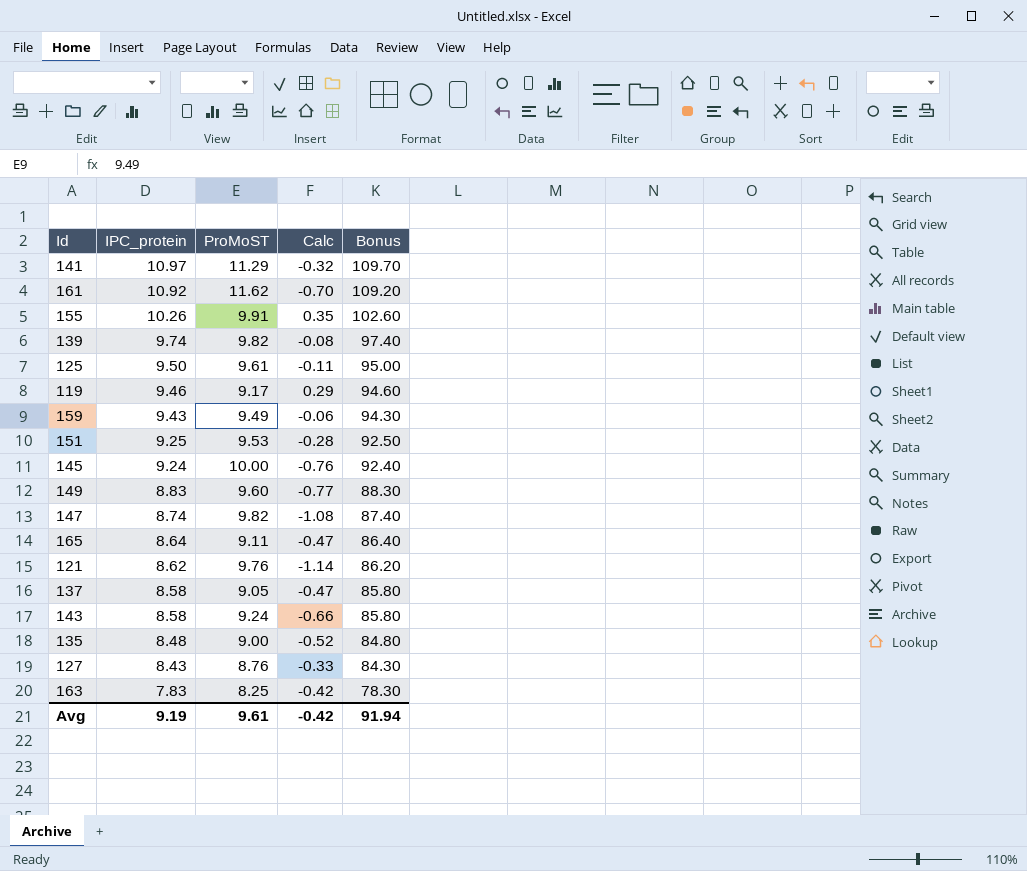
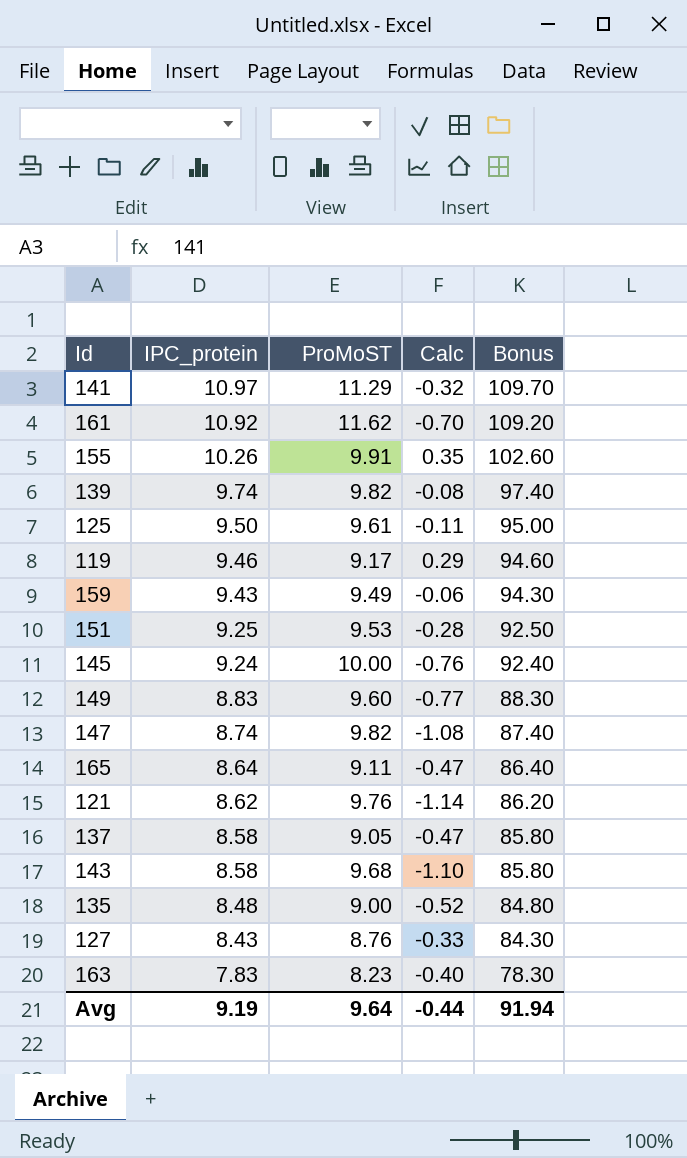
143 | ProMoST: 9.24 -> 9.68
143 | Calc: -0.66 -> -1.10
163 | ProMoST: 8.25 -> 8.23
163 | Calc: -0.42 -> -0.40
Avg | ProMoST: 9.61 -> 9.64
Avg | Calc: -0.42 -> -0.44

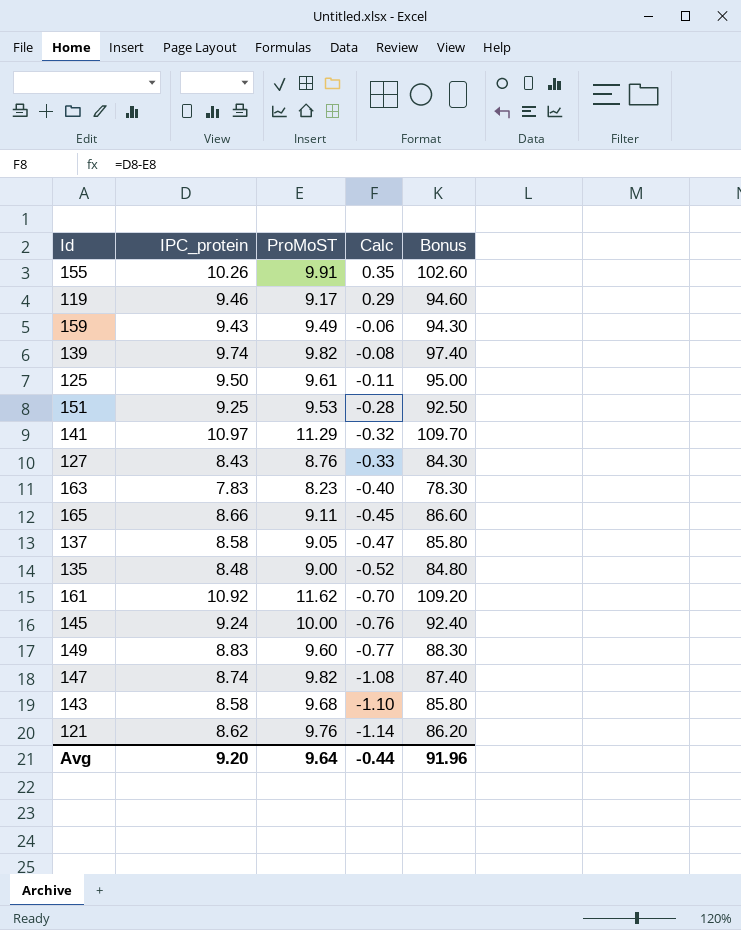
row order: IPC_protein descending -> Calc descending
165 | IPC_protein: 8.64 -> 8.66
165 | Calc: -0.47 -> -0.45
165 | Bonus: 86.40 -> 86.60
Avg | IPC_protein: 9.19 -> 9.20
Avg | Bonus: 91.94 -> 91.96

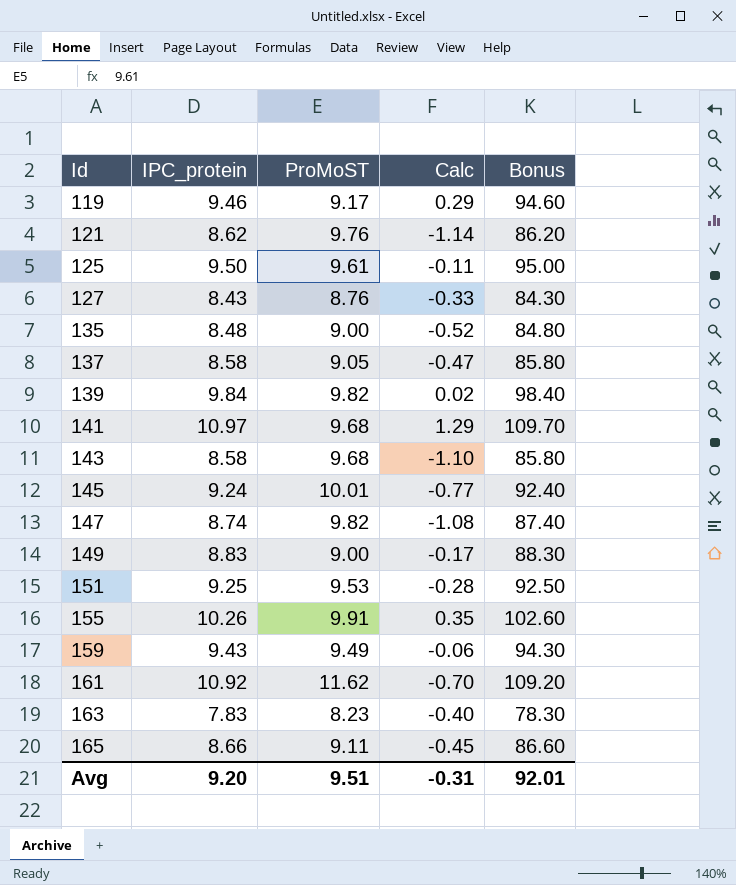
row order: Calc descending -> Id ascending
139 | IPC_protein: 9.74 -> 9.84
139 | Calc: -0.08 -> 0.02
139 | Bonus: 97.40 -> 98.40
141 | ProMoST: 11.29 -> 9.68
141 | Calc: -0.32 -> 1.29
145 | ProMoST: 10.00 -> 10.01
145 | Calc: -0.76 -> -0.77
149 | ProMoST: 9.60 -> 9.00
149 | Calc: -0.77 -> -0.17
Avg | ProMoST: 9.64 -> 9.51
Avg | Calc: -0.44 -> -0.31
Avg | Bonus: 91.96 -> 92.01

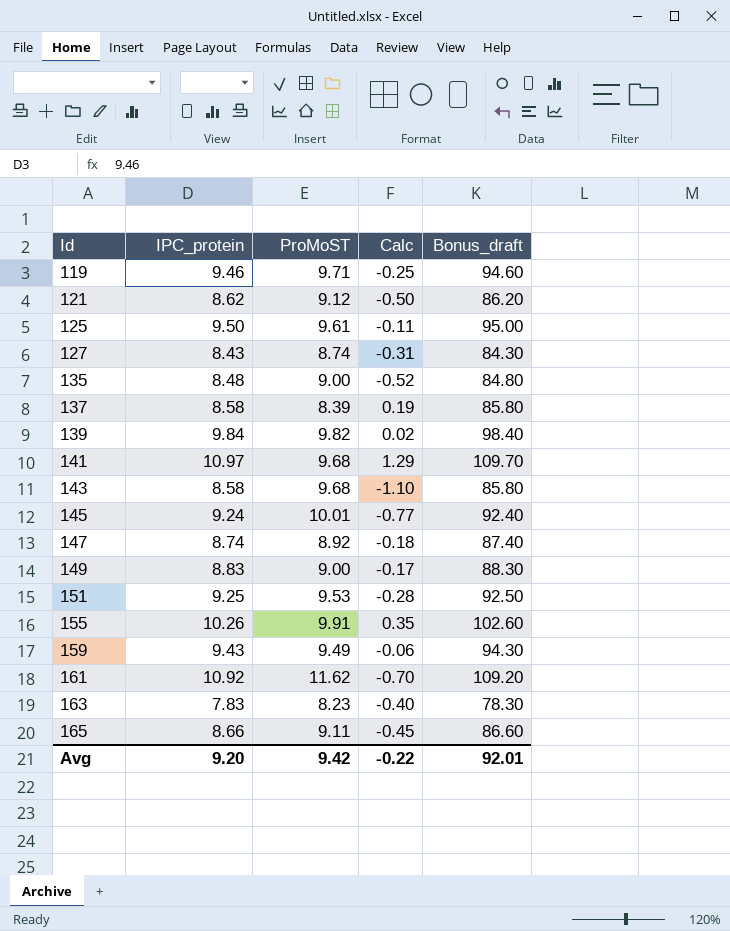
column name: Bonus -> Bonus_draft
119 | ProMoST: 9.17 -> 9.71
119 | Calc: 0.29 -> -0.25
121 | ProMoST: 9.76 -> 9.12
121 | Calc: -1.14 -> -0.50
127 | ProMoST: 8.76 -> 8.74
127 | Calc: -0.33 -> -0.31
137 | ProMoST: 9.05 -> 8.39
137 | Calc: -0.47 -> 0.19
147 | ProMoST: 9.82 -> 8.92
147 | Calc: -1.08 -> -0.18
Avg | ProMoST: 9.51 -> 9.42
Avg | Calc: -0.31 -> -0.22

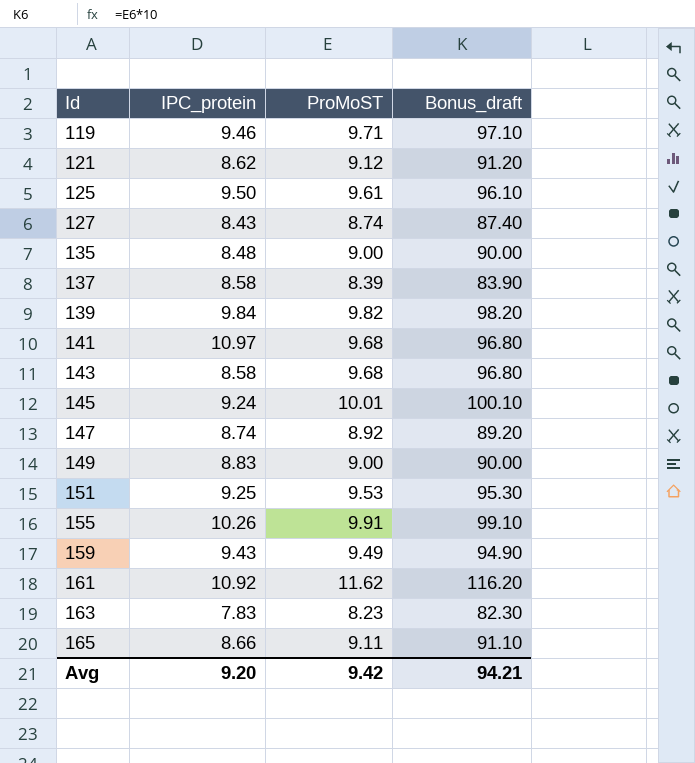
column Calc | formula: [IPC_protein] - [ProMoST] -> none
column Bonus_draft | formula: [IPC_protein] * 10 -> [ProMoST] * 10
Avg | Bonus_draft: 92.01 -> 94.21

